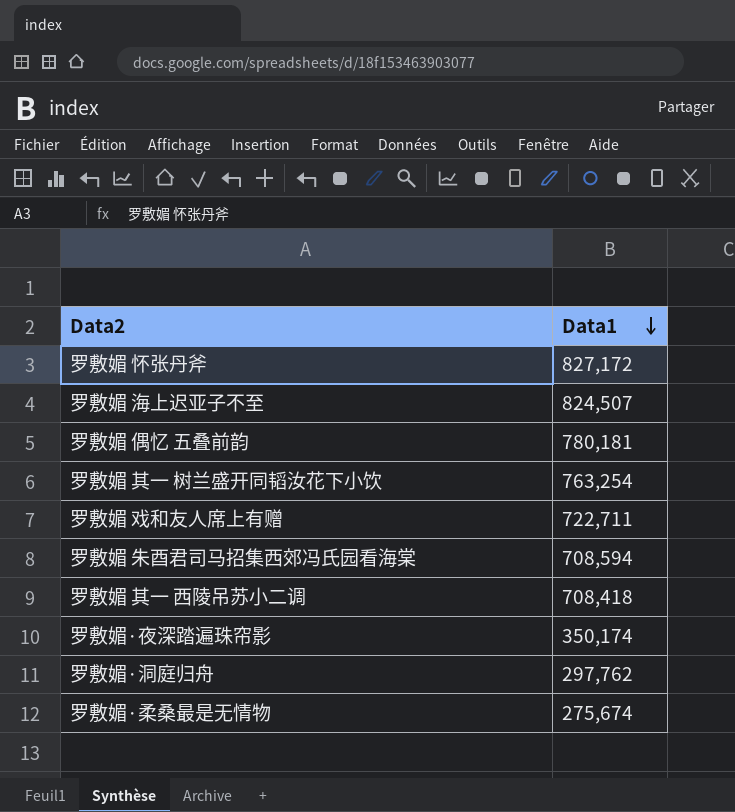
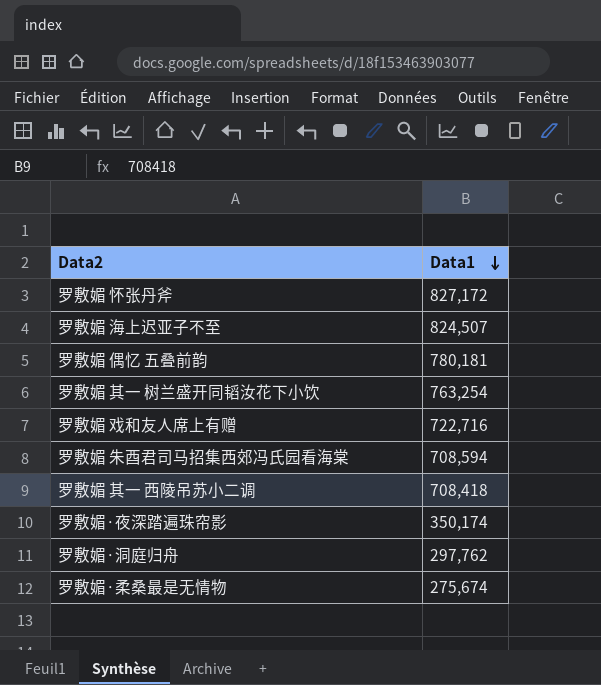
罗敷媚 戏和友人席上有赠 | Data1: 722,711 -> 722,716

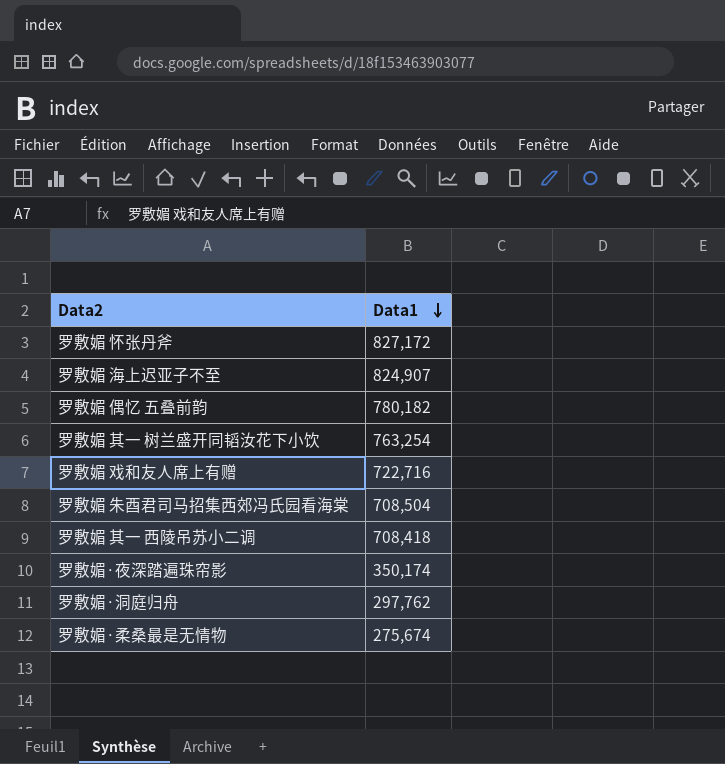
罗敷媚 海上迟亚子不至 | Data1: 824,507 -> 824,907
罗敷媚 偶忆 五叠前韵 | Data1: 780,181 -> 780,182
罗敷媚 朱酉君司马招集西郊冯氏园看海棠 | Data1: 708,594 -> 708,504

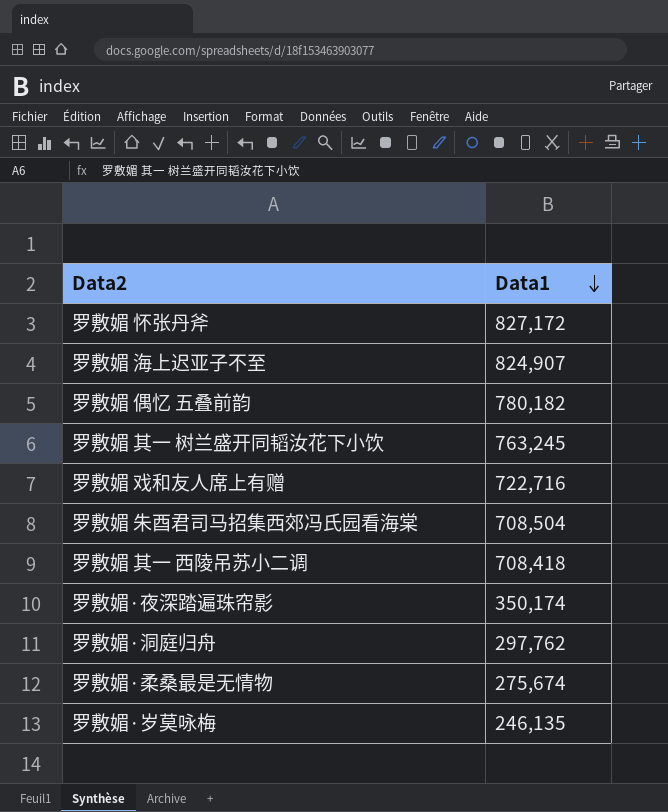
罗敷媚 其一 树兰盛开同韬汝花下小饮 | Data1: 763,254 -> 763,245
row 罗敷媚·岁莫咏梅: none -> 246,135

